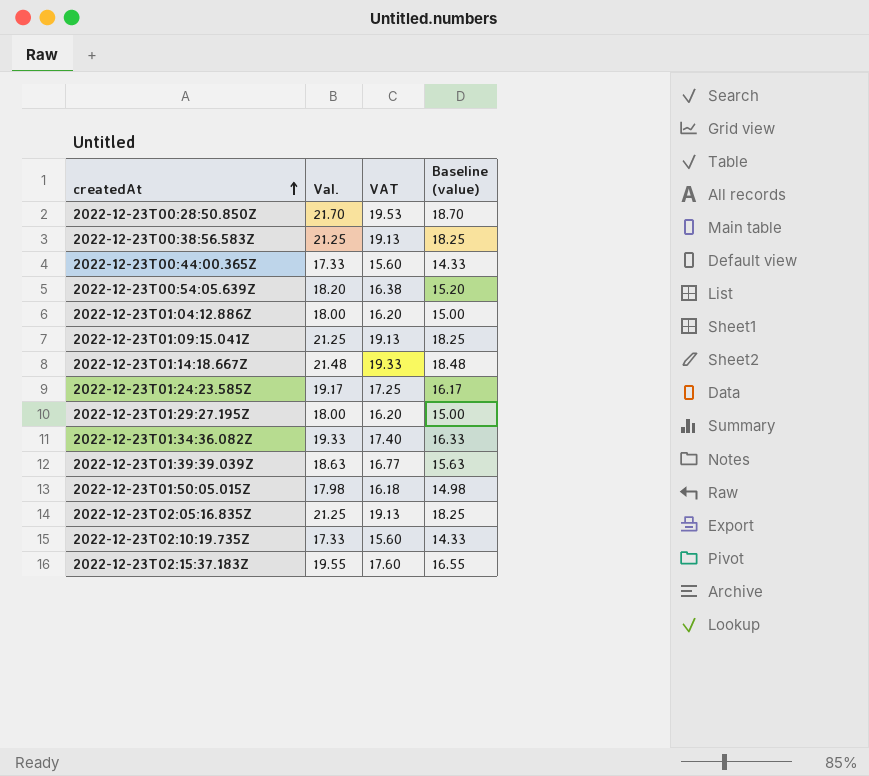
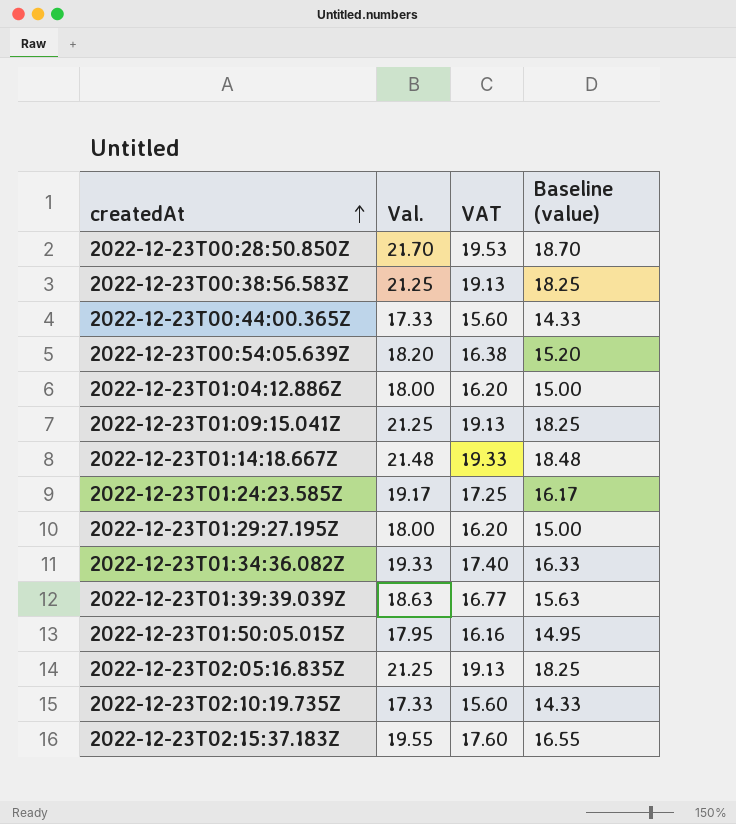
2022-12-23T01:50:05.015Z | Val.: 17.98 -> 17.95
2022-12-23T01:50:05.015Z | VAT: 16.18 -> 16.16
2022-12-23T01:50:05.015Z | Baseline (value): 14.98 -> 14.95

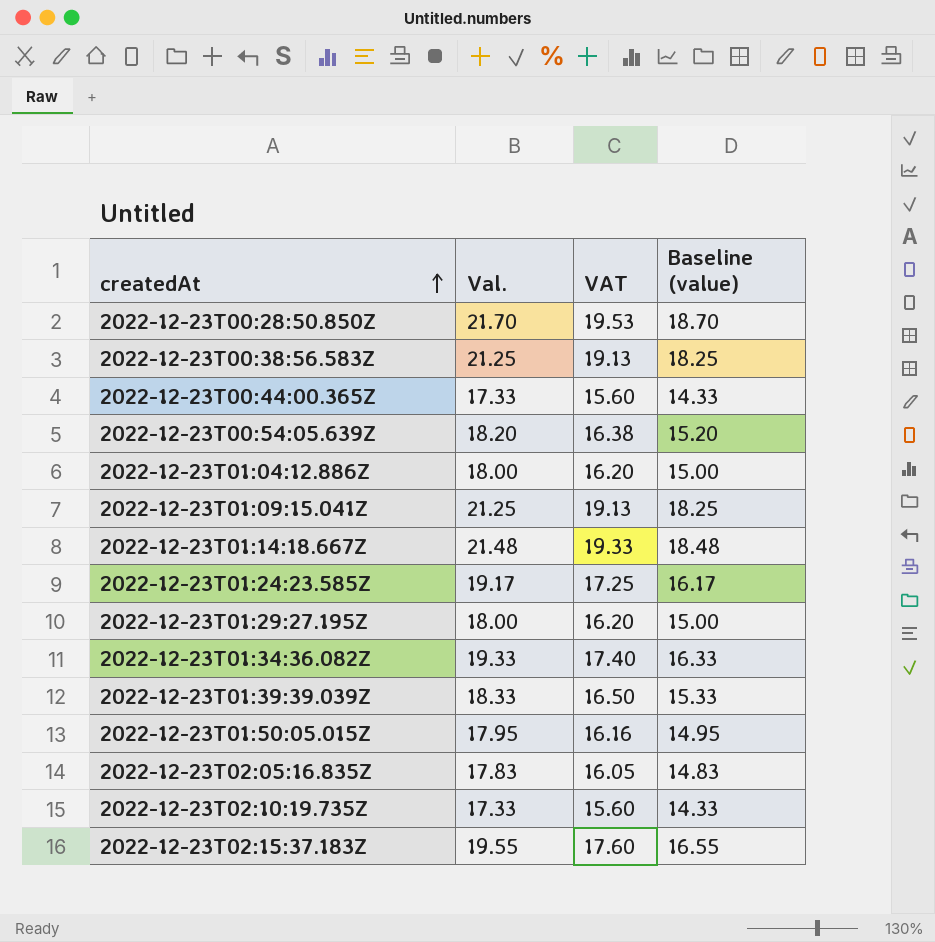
2022-12-23T01:39:39.039Z | Val.: 18.63 -> 18.33
2022-12-23T01:39:39.039Z | VAT: 16.77 -> 16.50
2022-12-23T01:39:39.039Z | Baseline (value): 15.63 -> 15.33
2022-12-23T02:05:16.835Z | Val.: 21.25 -> 17.83
2022-12-23T02:05:16.835Z | VAT: 19.13 -> 16.05
2022-12-23T02:05:16.835Z | Baseline (value): 18.25 -> 14.83

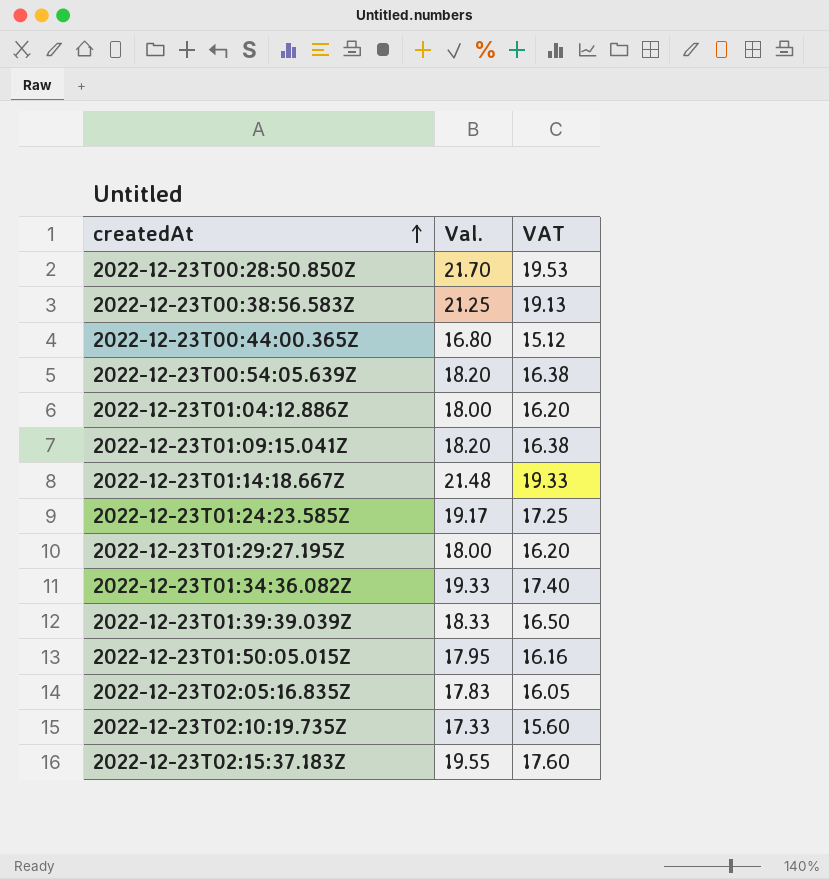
column Baseline (value) | formula: [Val.] - 3 -> none
2022-12-23T00:44:00.365Z | Val.: 17.33 -> 16.80
2022-12-23T00:44:00.365Z | VAT: 15.60 -> 15.12
2022-12-23T01:09:15.041Z | Val.: 21.25 -> 18.20
2022-12-23T01:09:15.041Z | VAT: 19.13 -> 16.38

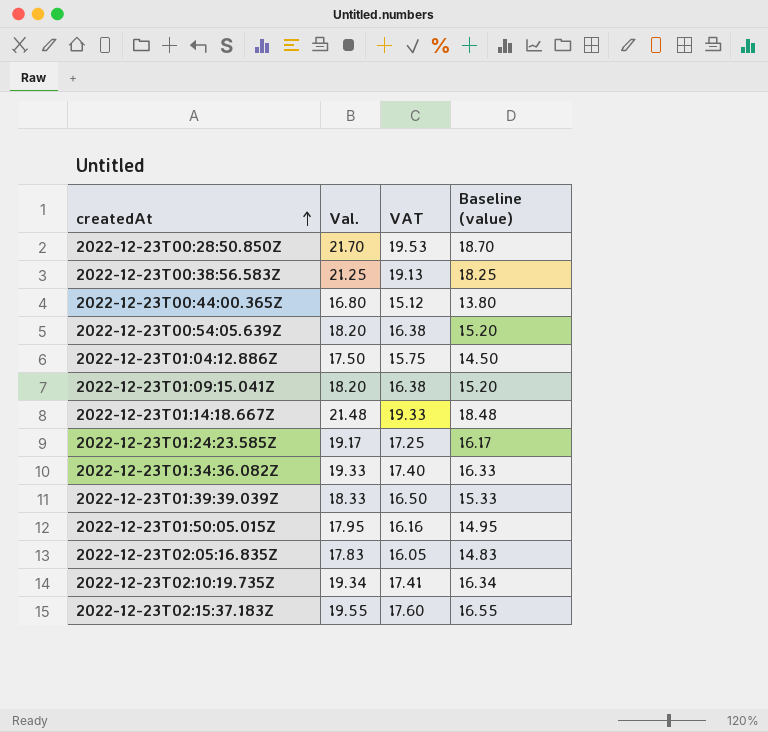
column Baseline (value) | formula: none -> [Val.] - 3
row 2022-12-23T01:29:27.195Z: 18.00 | 16.20 -> none
2022-12-23T01:04:12.886Z | Val.: 18.00 -> 17.50
2022-12-23T01:04:12.886Z | VAT: 16.20 -> 15.75
2022-12-23T02:10:19.735Z | Val.: 17.33 -> 19.34
2022-12-23T02:10:19.735Z | VAT: 15.60 -> 17.41

